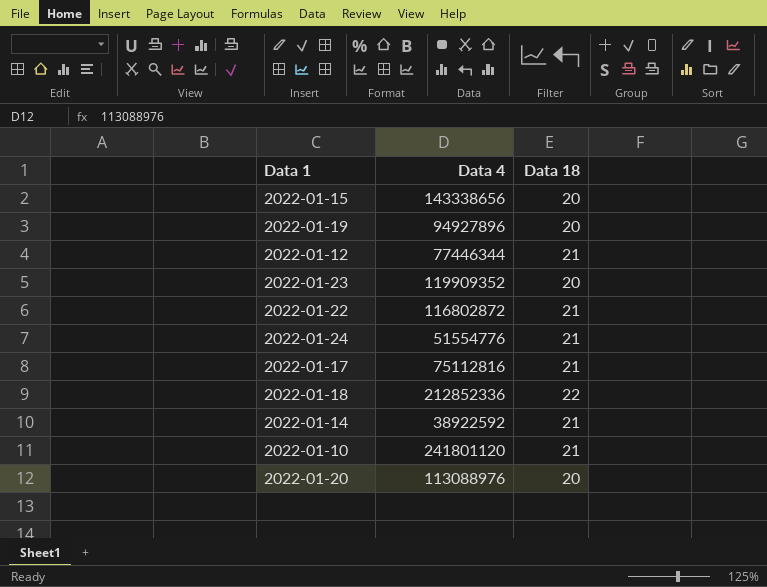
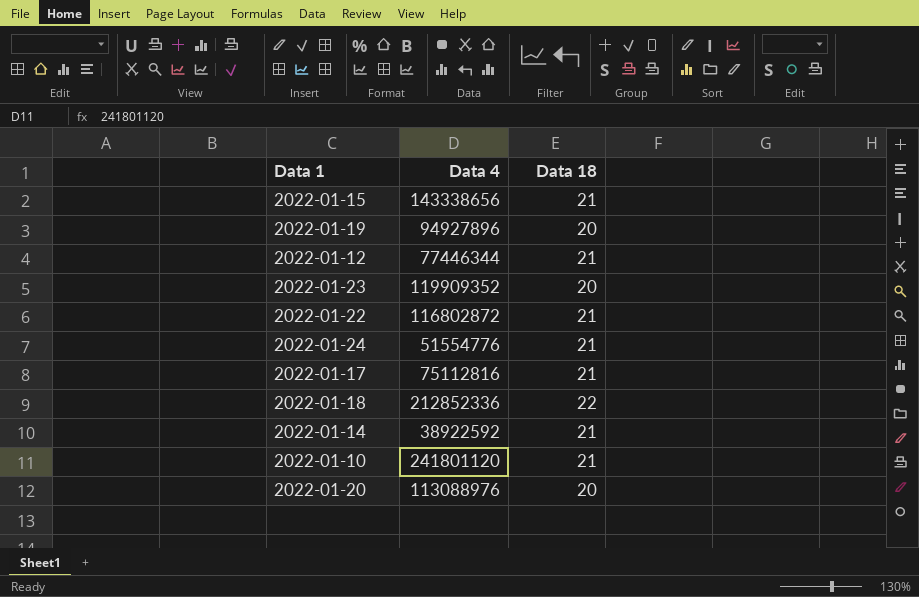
2022-01-15 | Data 18: 20 -> 21

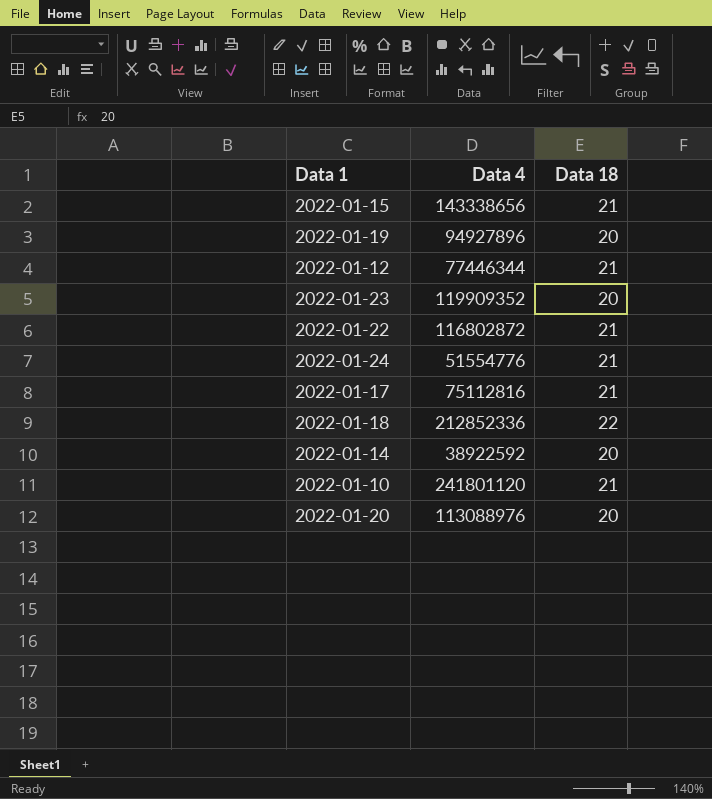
2022-01-14 | Data 18: 21 -> 20

